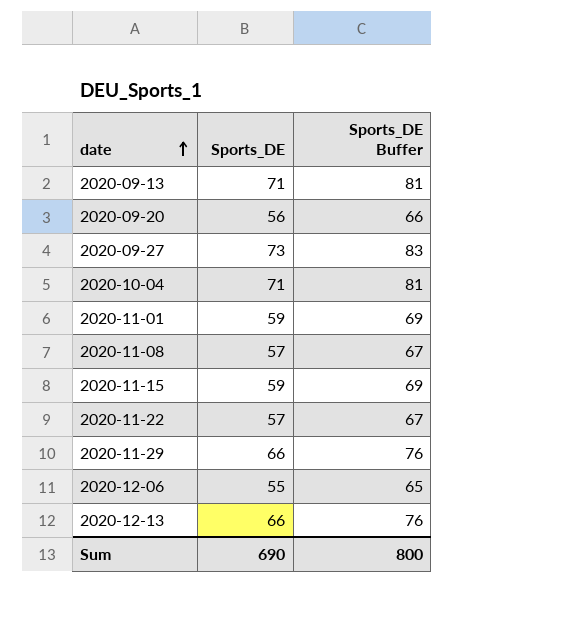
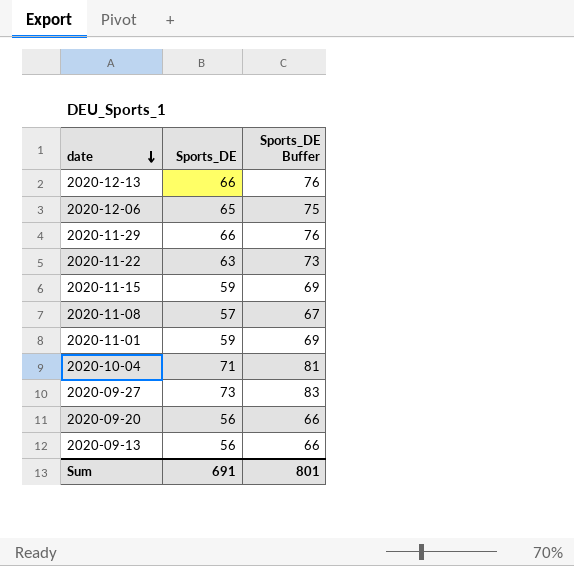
row order: date ascending -> date descending
2020-12-06 | Sports_DE: 55 -> 65
2020-12-06 | Sports_DE Buffer: 65 -> 75
2020-11-22 | Sports_DE: 57 -> 63
2020-11-22 | Sports_DE Buffer: 67 -> 73
2020-09-13 | Sports_DE: 71 -> 56
2020-09-13 | Sports_DE Buffer: 81 -> 66
Sum | Sports_DE: 690 -> 691
Sum | Sports_DE Buffer: 800 -> 801

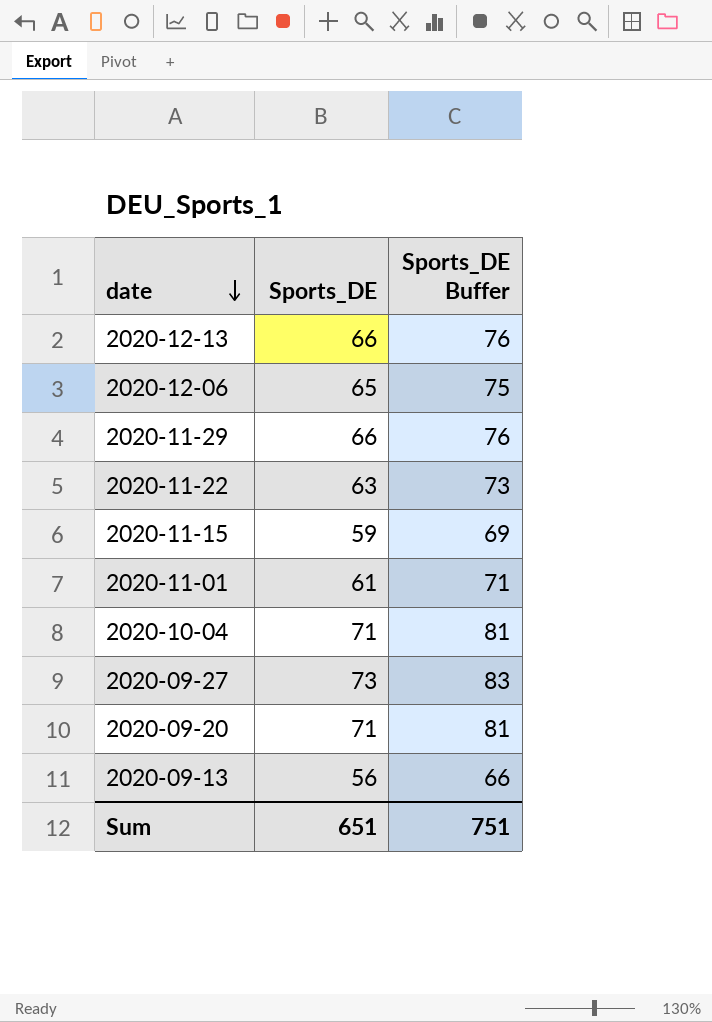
row 2020-11-08: 57 | 67 -> none
2020-11-01 | Sports_DE: 59 -> 61
2020-11-01 | Sports_DE Buffer: 69 -> 71
2020-09-20 | Sports_DE: 56 -> 71
2020-09-20 | Sports_DE Buffer: 66 -> 81
Sum | Sports_DE: 691 -> 651
Sum | Sports_DE Buffer: 801 -> 751

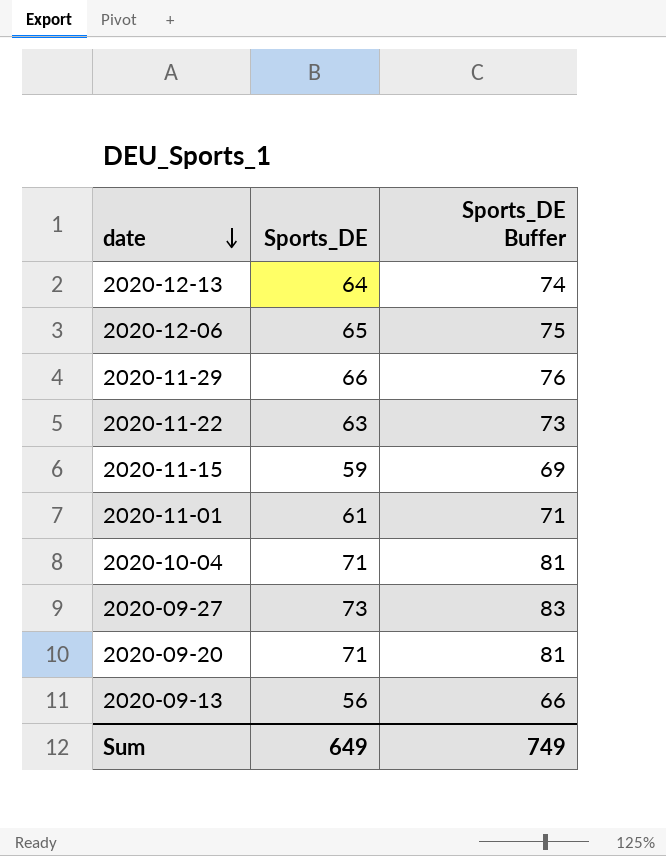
2020-12-13 | Sports_DE: 66 -> 64
2020-12-13 | Sports_DE Buffer: 76 -> 74
Sum | Sports_DE: 651 -> 649
Sum | Sports_DE Buffer: 751 -> 749

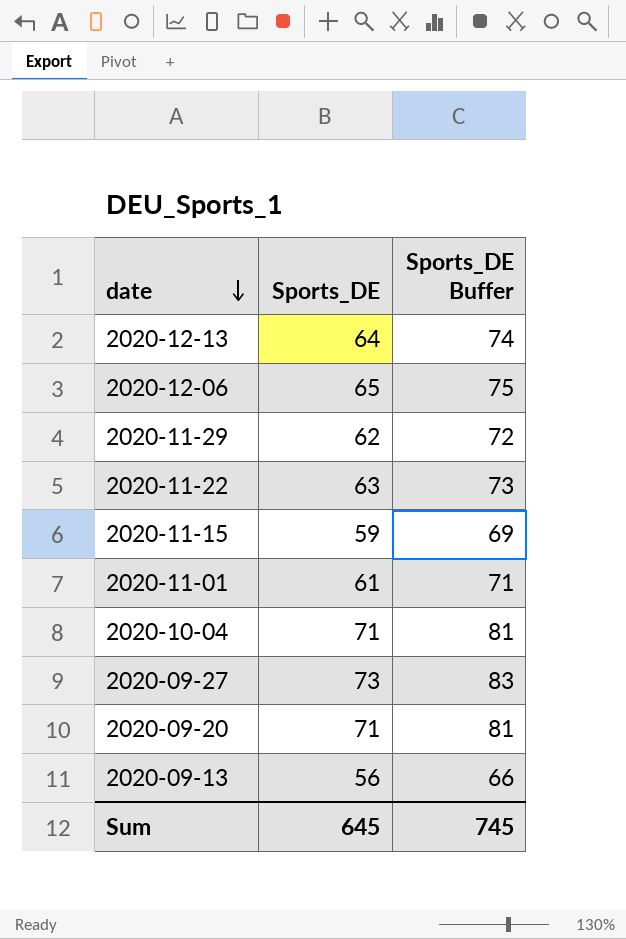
2020-11-29 | Sports_DE: 66 -> 62
2020-11-29 | Sports_DE Buffer: 76 -> 72
Sum | Sports_DE: 649 -> 645
Sum | Sports_DE Buffer: 749 -> 745

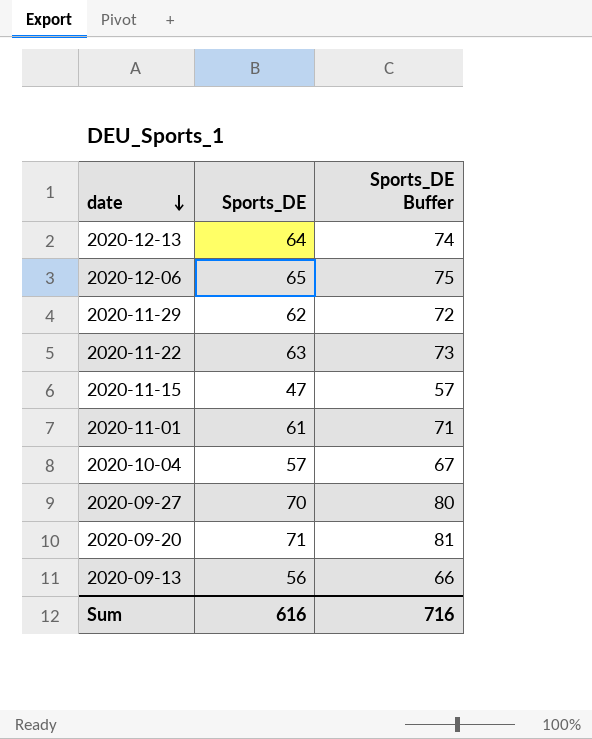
2020-11-15 | Sports_DE: 59 -> 47
2020-11-15 | Sports_DE Buffer: 69 -> 57
2020-10-04 | Sports_DE: 71 -> 57
2020-10-04 | Sports_DE Buffer: 81 -> 67
2020-09-27 | Sports_DE: 73 -> 70
2020-09-27 | Sports_DE Buffer: 83 -> 80
Sum | Sports_DE: 645 -> 616
Sum | Sports_DE Buffer: 745 -> 716

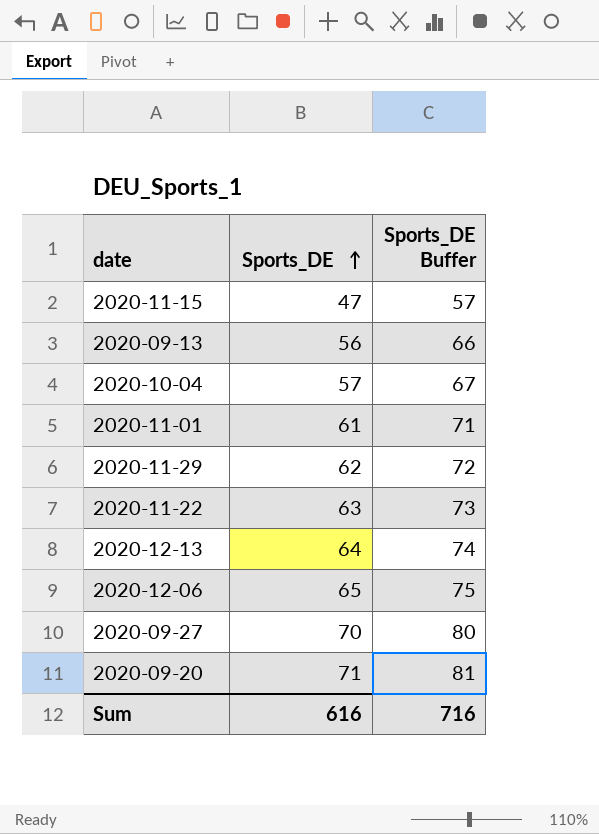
row order: date descending -> Sports_DE ascending

